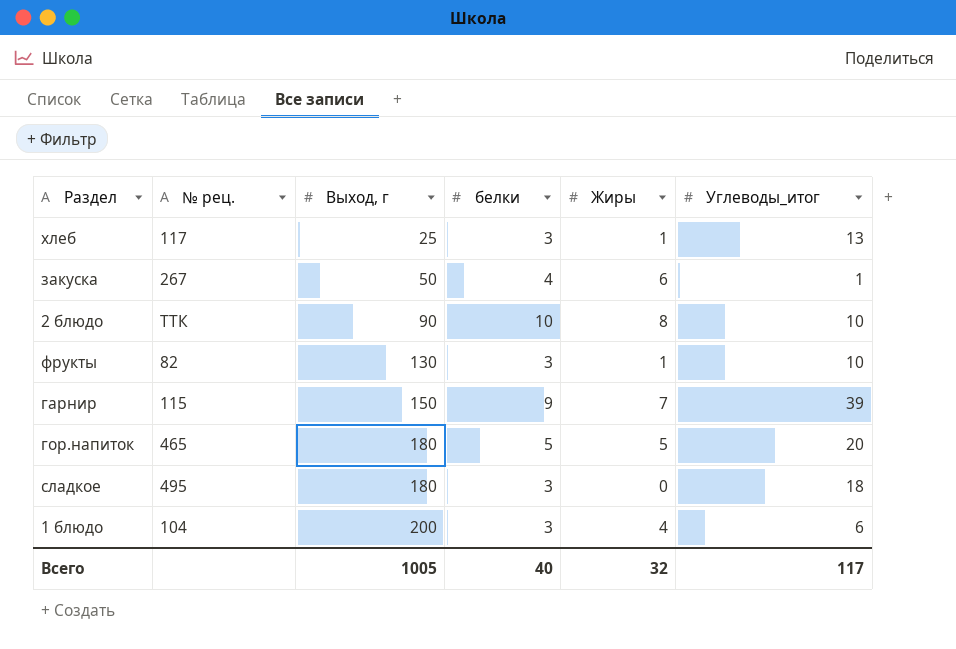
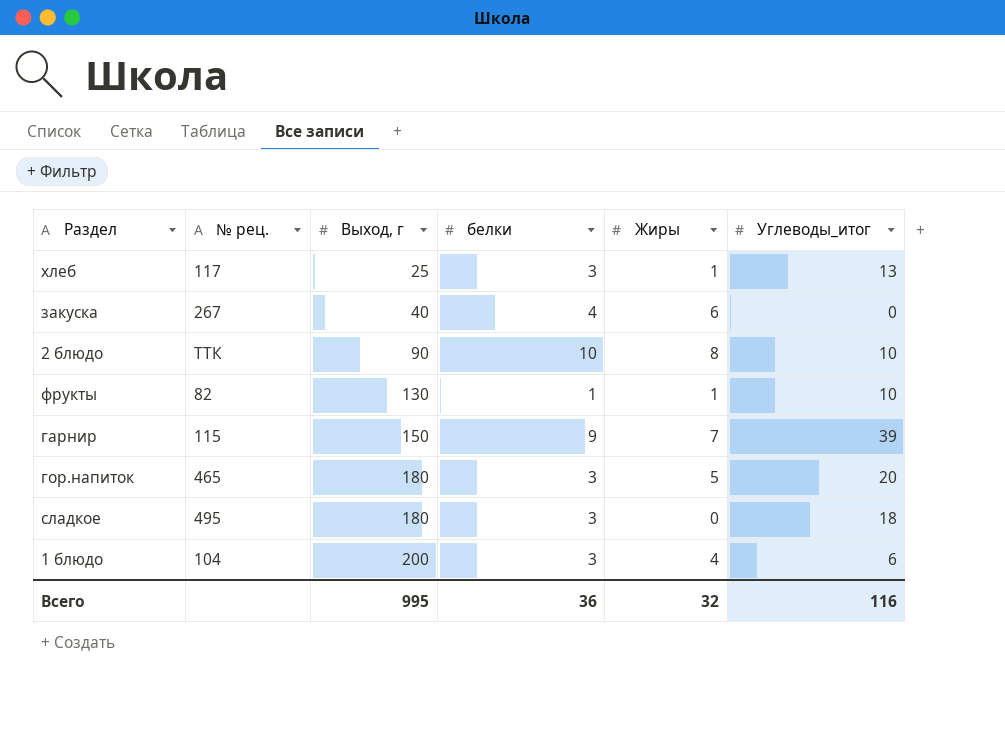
закуска | Выход, г: 50 -> 40
закуска | Углеводы_итог: 1 -> 0
фрукты | белки: 3 -> 1
гор.напиток | белки: 5 -> 3
Всего | Выход, г: 1005 -> 995
Всего | белки: 40 -> 36
Всего | Углеводы_итог: 117 -> 116

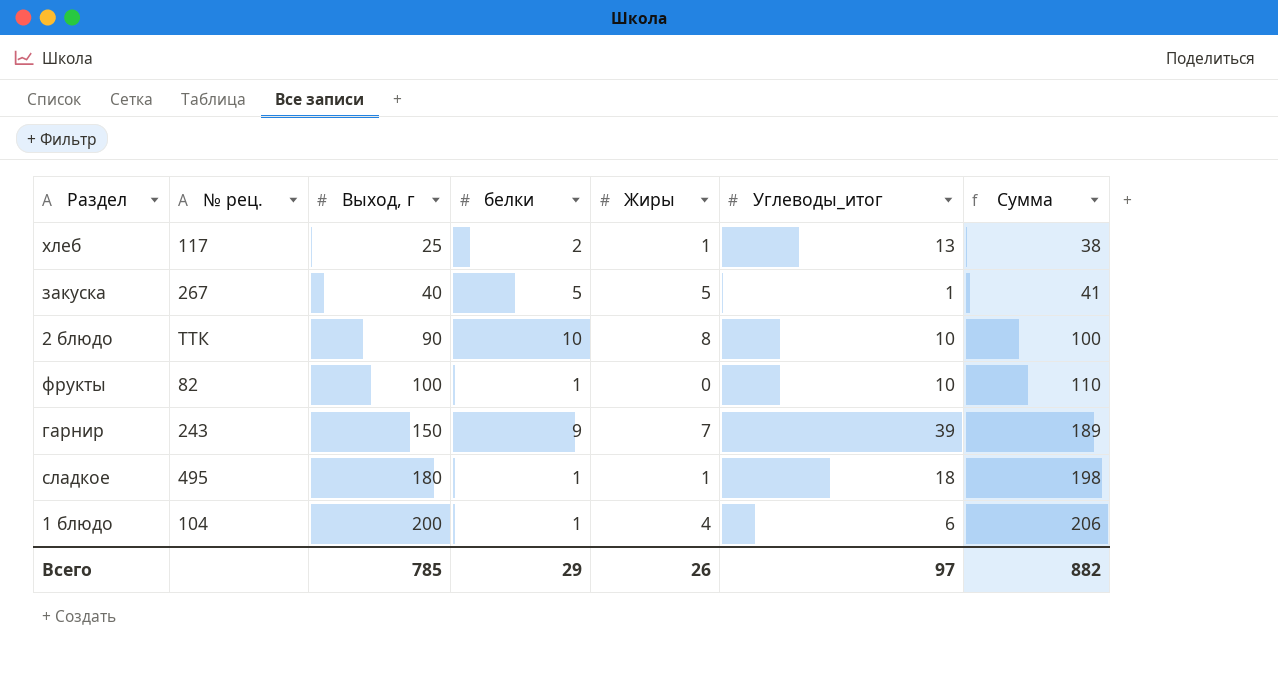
column Сумма | formula: none -> [Выход, г] + [Углеводы_итог]
row гор.напиток: 465 | 180 | 3 | 5 | 20 -> none
хлеб | белки: 3 -> 2
закуска | белки: 4 -> 5
закуска | Жиры: 6 -> 5
закуска | Углеводы_итог: 0 -> 1
фрукты | Выход, г: 130 -> 100
фрукты | Жиры: 1 -> 0
гарнир | № рец.: 115 -> 243
сладкое | белки: 3 -> 1
сладкое | Жиры: 0 -> 1
1 блюдо | белки: 3 -> 1
Всего | Выход, г: 995 -> 785
Всего | белки: 36 -> 29
Всего | Жиры: 32 -> 26
Всего | Углеводы_итог: 116 -> 97

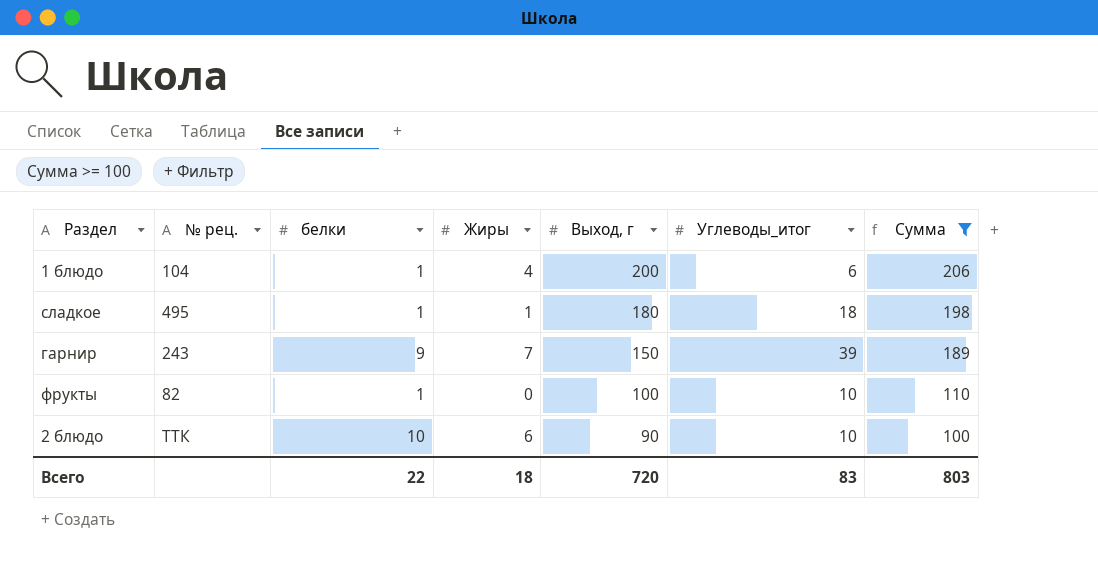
filter: none -> Сумма >= 100
row order: Выход, г ascending -> Выход, г descending
column Выход, г | position: 3 -> 5
2 блюдо | Жиры: 8 -> 6
Всего | белки: 29 -> 22
Всего | Жиры: 26 -> 18
Всего | Выход, г: 785 -> 720
Всего | Углеводы_итог: 97 -> 83
Всего | Сумма: 882 -> 803

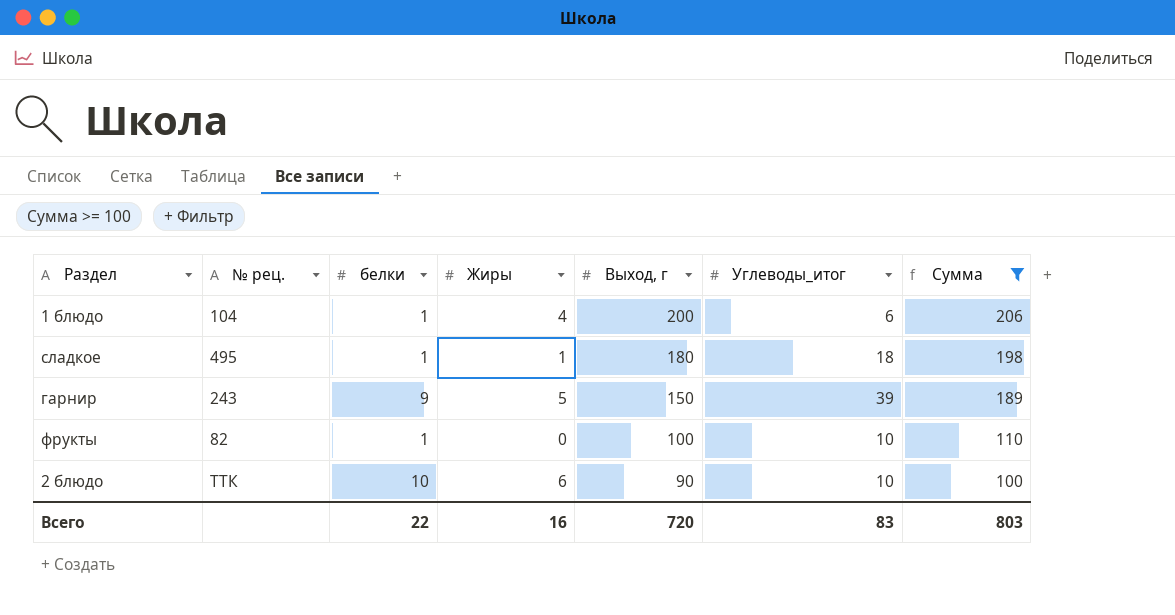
гарнир | Жиры: 7 -> 5
Всего | Жиры: 18 -> 16

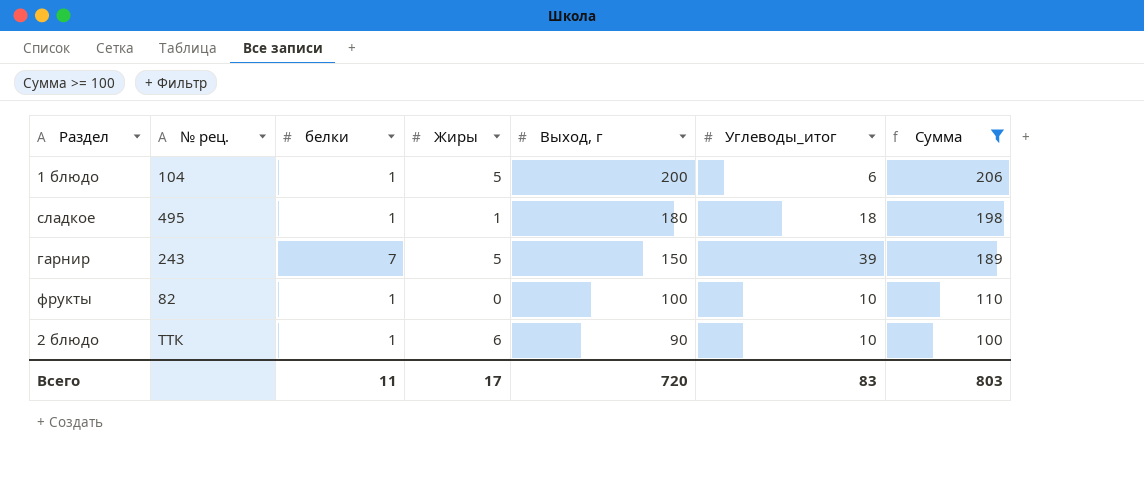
1 блюдо | Жиры: 4 -> 5
гарнир | белки: 9 -> 7
2 блюдо | белки: 10 -> 1
Всего | белки: 22 -> 11
Всего | Жиры: 16 -> 17

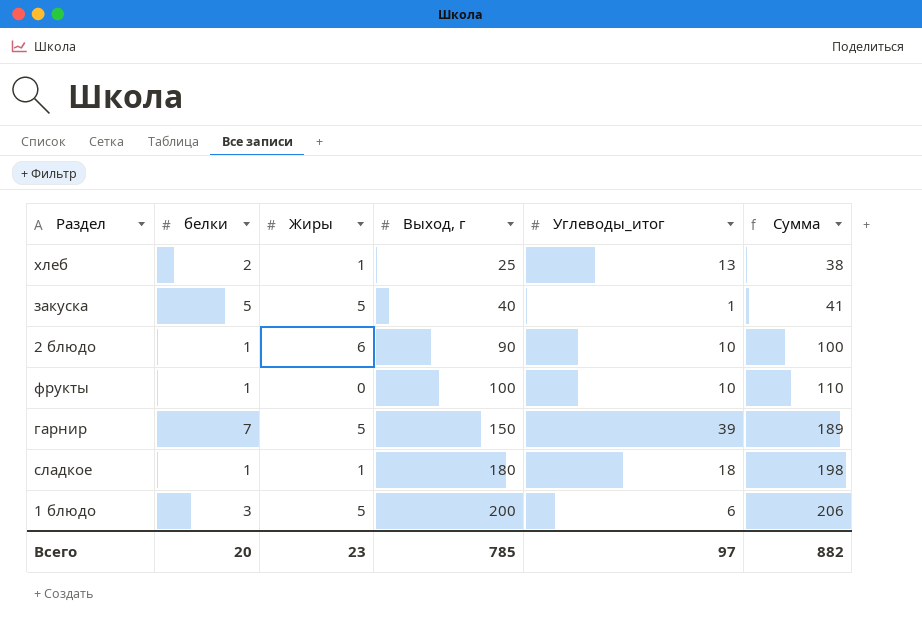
filter: Сумма >= 100 -> none
row order: Выход, г descending -> Выход, г ascending
column № рец. | position: 2 -> none
1 блюдо | белки: 1 -> 3
Всего | белки: 11 -> 20
Всего | Жиры: 17 -> 23
Всего | Выход, г: 720 -> 785
Всего | Углеводы_итог: 83 -> 97
Всего | Сумма: 803 -> 882

